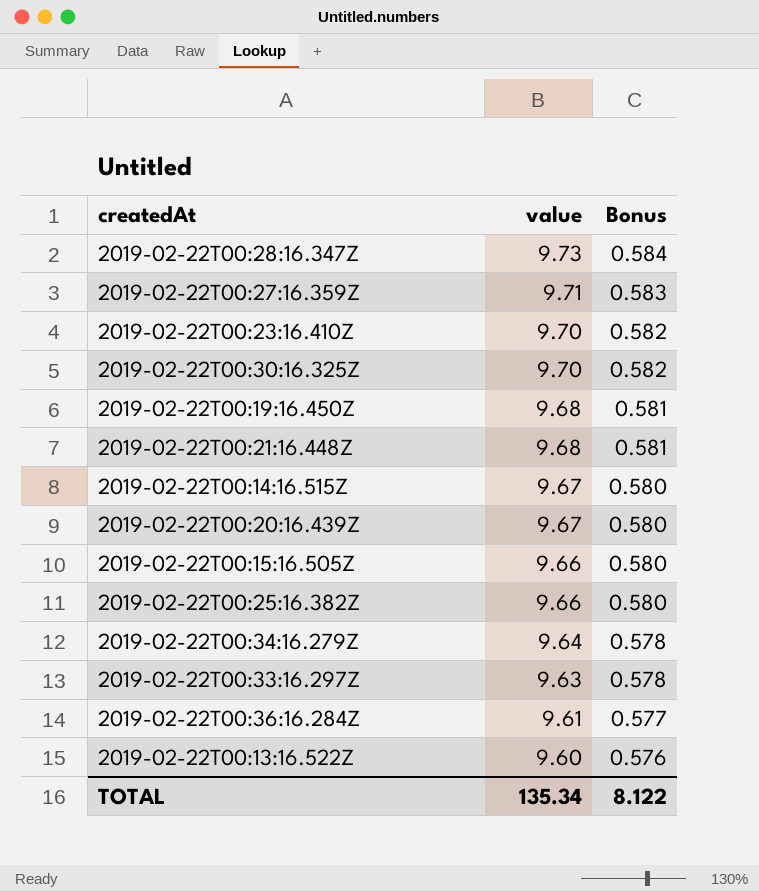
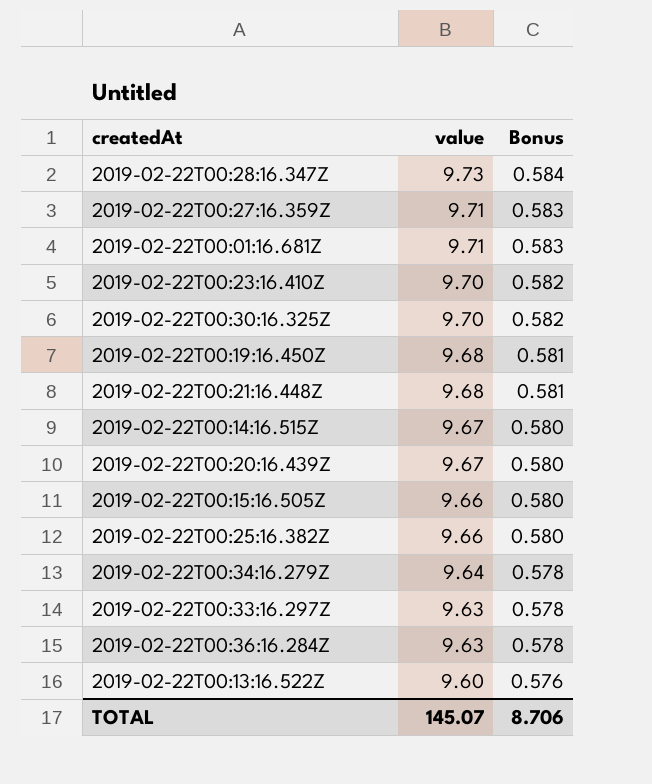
row 2019-02-22T00:01:16.681Z: none -> 9.71 | 0.583
2019-02-22T00:36:16.284Z | value: 9.61 -> 9.63
2019-02-22T00:36:16.284Z | Bonus: 0.577 -> 0.578
TOTAL | value: 135.34 -> 145.07
TOTAL | Bonus: 8.122 -> 8.706

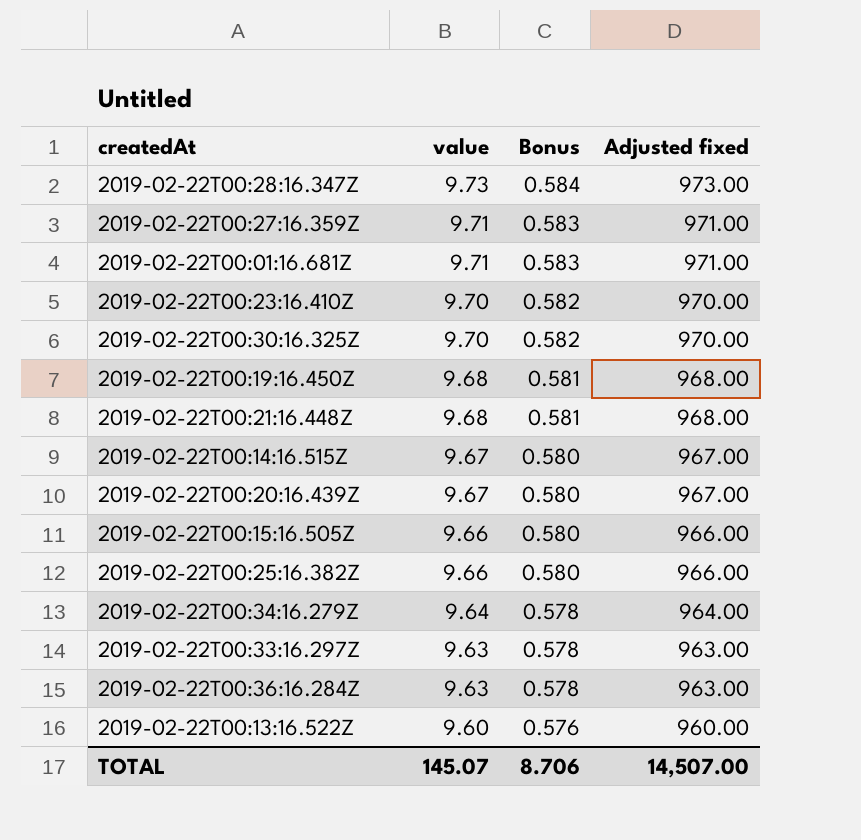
column Adjusted fixed | formula: none -> [value] * 100

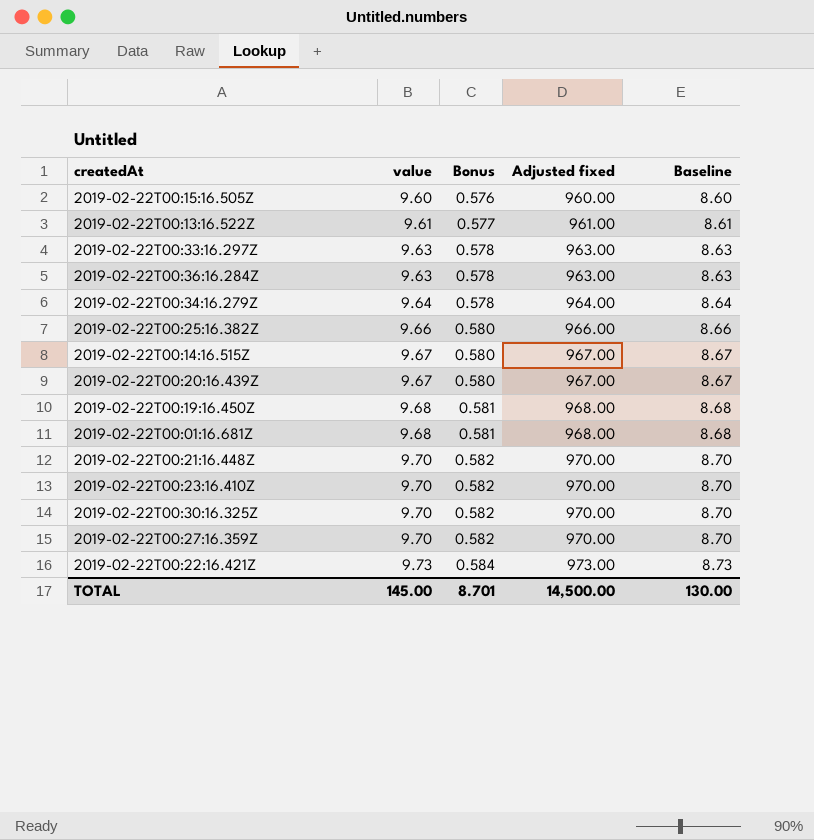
row order: value descending -> value ascending
column Baseline | formula: none -> [value] - 1
row 2019-02-22T00:28:16.347Z: 9.73 | 0.584 | 973.00 -> none
2019-02-22T00:15:16.505Z | value: 9.66 -> 9.60
2019-02-22T00:15:16.505Z | Bonus: 0.580 -> 0.576
2019-02-22T00:15:16.505Z | Adjusted fixed: 966.00 -> 960.00
2019-02-22T00:13:16.522Z | value: 9.60 -> 9.61
2019-02-22T00:13:16.522Z | Bonus: 0.576 -> 0.577
2019-02-22T00:13:16.522Z | Adjusted fixed: 960.00 -> 961.00
2019-02-22T00:01:16.681Z | value: 9.71 -> 9.68
2019-02-22T00:01:16.681Z | Bonus: 0.583 -> 0.581
2019-02-22T00:01:16.681Z | Adjusted fixed: 971.00 -> 968.00
2019-02-22T00:21:16.448Z | value: 9.68 -> 9.70
2019-02-22T00:21:16.448Z | Bonus: 0.581 -> 0.582
2019-02-22T00:21:16.448Z | Adjusted fixed: 968.00 -> 970.00
2019-02-22T00:27:16.359Z | value: 9.71 -> 9.70
2019-02-22T00:27:16.359Z | Bonus: 0.583 -> 0.582
2019-02-22T00:27:16.359Z | Adjusted fixed: 971.00 -> 970.00
row 2019-02-22T00:22:16.421Z: none -> 9.73 | 0.584 | 973.00 | 8.73
TOTAL | value: 145.07 -> 145.00
TOTAL | Bonus: 8.706 -> 8.701
TOTAL | Adjusted fixed: 14,507.00 -> 14,500.00

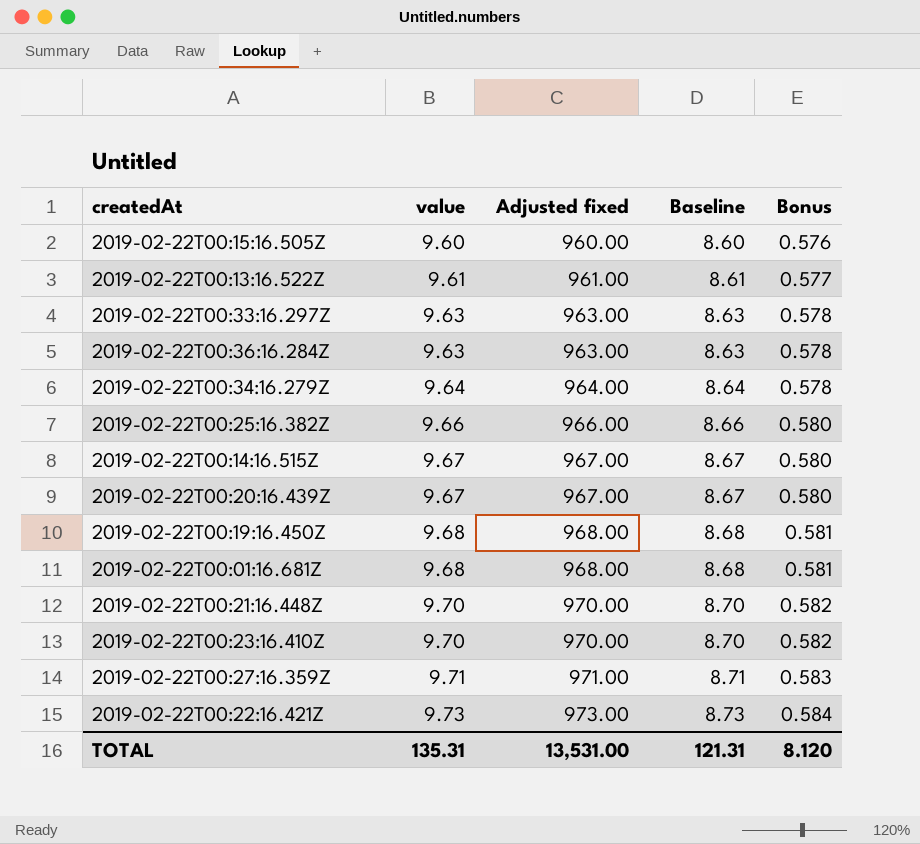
column Bonus | position: 3 -> 5
row 2019-02-22T00:30:16.325Z: 9.70 | 0.582 | 970.00 | 8.70 -> none
2019-02-22T00:27:16.359Z | value: 9.70 -> 9.71
2019-02-22T00:27:16.359Z | Adjusted fixed: 970.00 -> 971.00
2019-02-22T00:27:16.359Z | Baseline: 8.70 -> 8.71
2019-02-22T00:27:16.359Z | Bonus: 0.582 -> 0.583
TOTAL | value: 145.00 -> 135.31
TOTAL | Adjusted fixed: 14,500.00 -> 13,531.00
TOTAL | Baseline: 130.00 -> 121.31
TOTAL | Bonus: 8.701 -> 8.120

